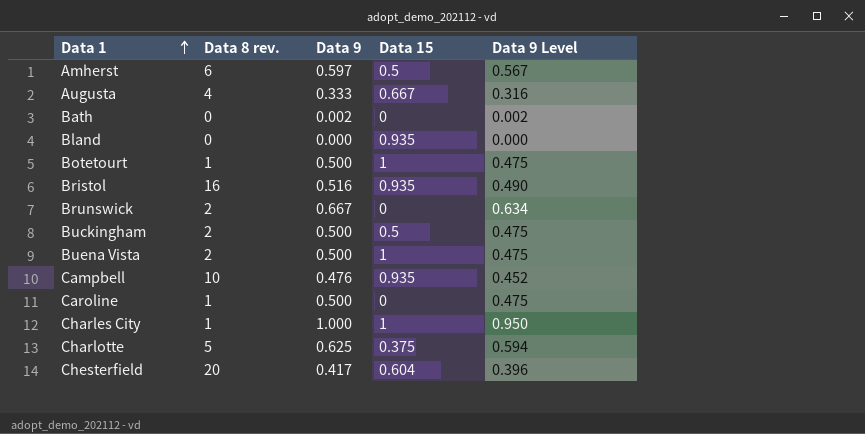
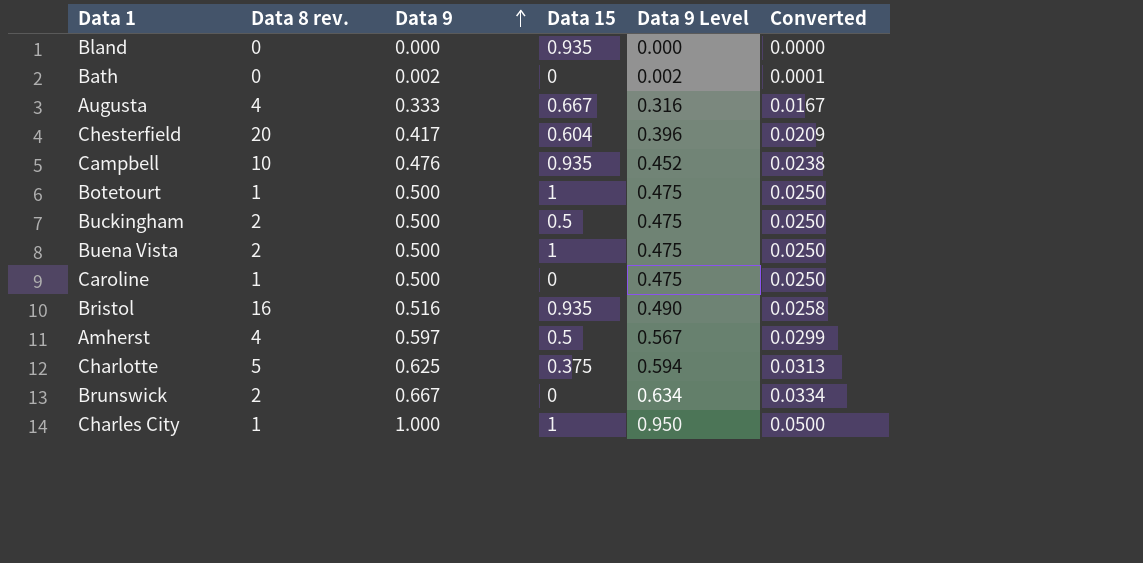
row order: Data 1 ascending -> Data 9 ascending
column Converted | formula: none -> [Data 9] * 0.05
Amherst | Data 8 rev.: 6 -> 4

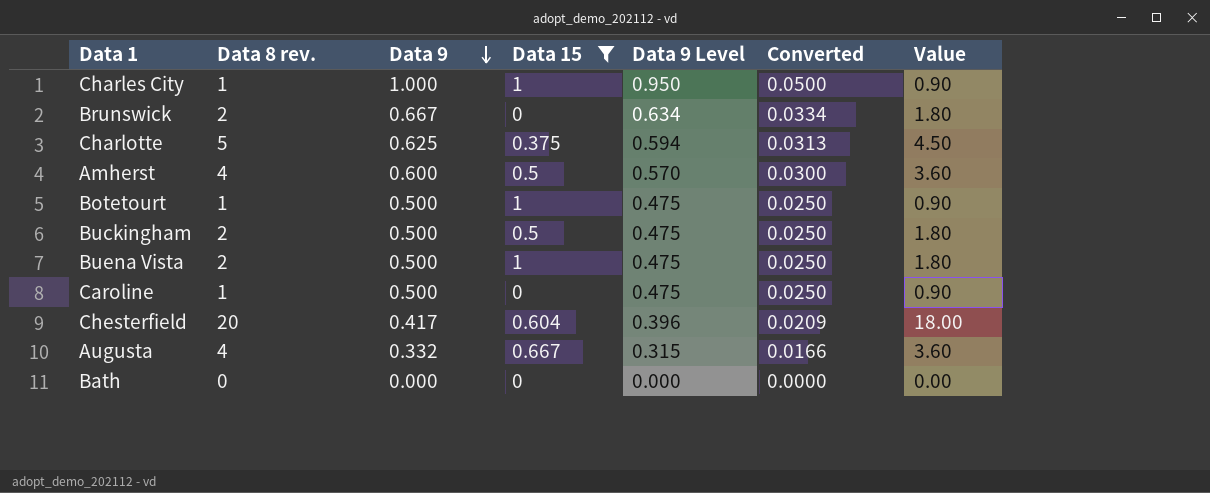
filter: none -> Data 15 != 0.935
row order: Data 9 ascending -> Data 9 descending
column Value | formula: none -> [Data 8 rev.] * 0.9
Amherst | Data 9: 0.597 -> 0.600
Amherst | Data 9 Level: 0.567 -> 0.570
Amherst | Converted: 0.0299 -> 0.0300
Augusta | Data 9: 0.333 -> 0.332
Augusta | Data 9 Level: 0.316 -> 0.315
Augusta | Converted: 0.0167 -> 0.0166
Bath | Data 9: 0.002 -> 0.000
Bath | Data 9 Level: 0.002 -> 0.000
Bath | Converted: 0.0001 -> 0.0000

